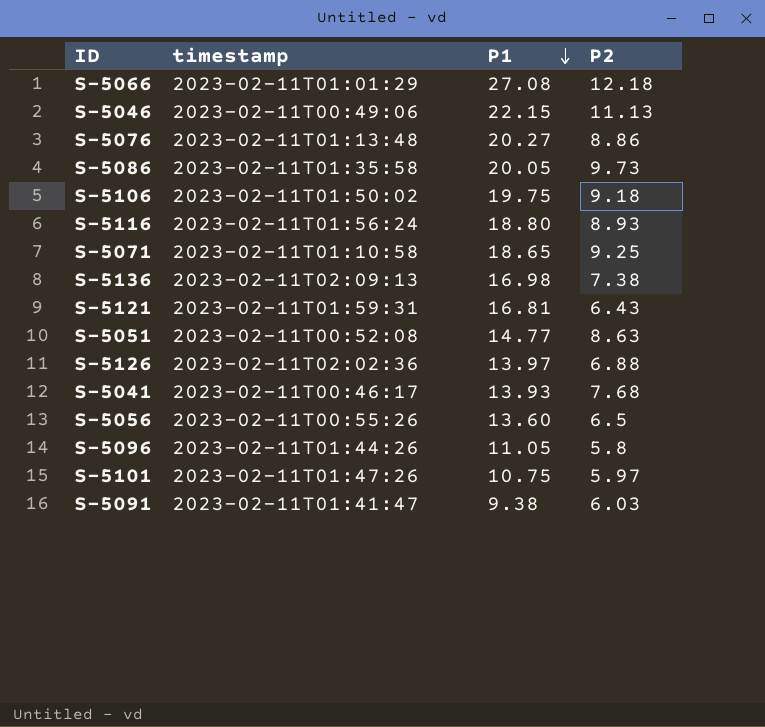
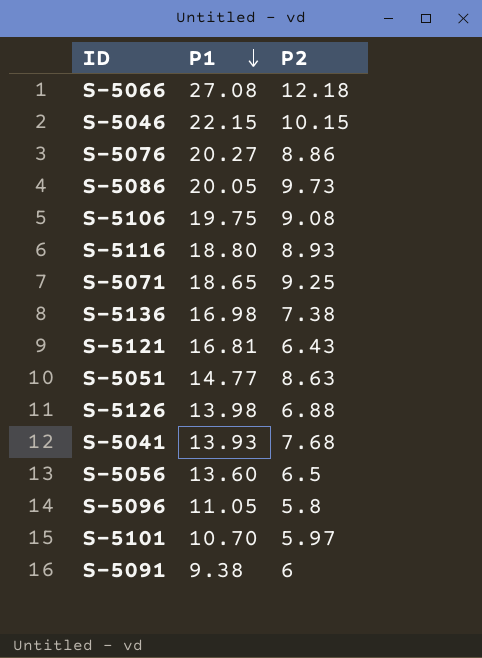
column timestamp | position: 2 -> none
S-5046 | P2: 11.13 -> 10.15
S-5106 | P2: 9.18 -> 9.08
S-5126 | P1: 13.97 -> 13.98
S-5101 | P1: 10.75 -> 10.70
S-5091 | P2: 6.03 -> 6

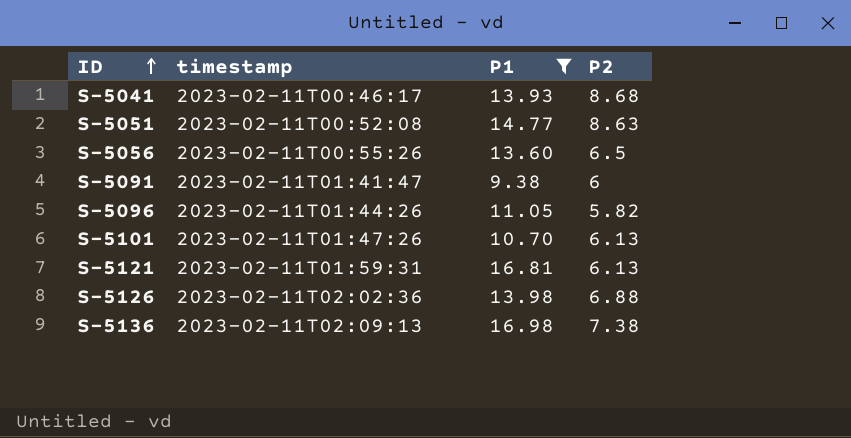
filter: none -> P1 <= 16.98
row order: P1 descending -> ID ascending
column timestamp | position: none -> 2
S-5041 | P2: 7.68 -> 8.68
S-5096 | P2: 5.8 -> 5.82
S-5101 | P2: 5.97 -> 6.13
S-5121 | P2: 6.43 -> 6.13

